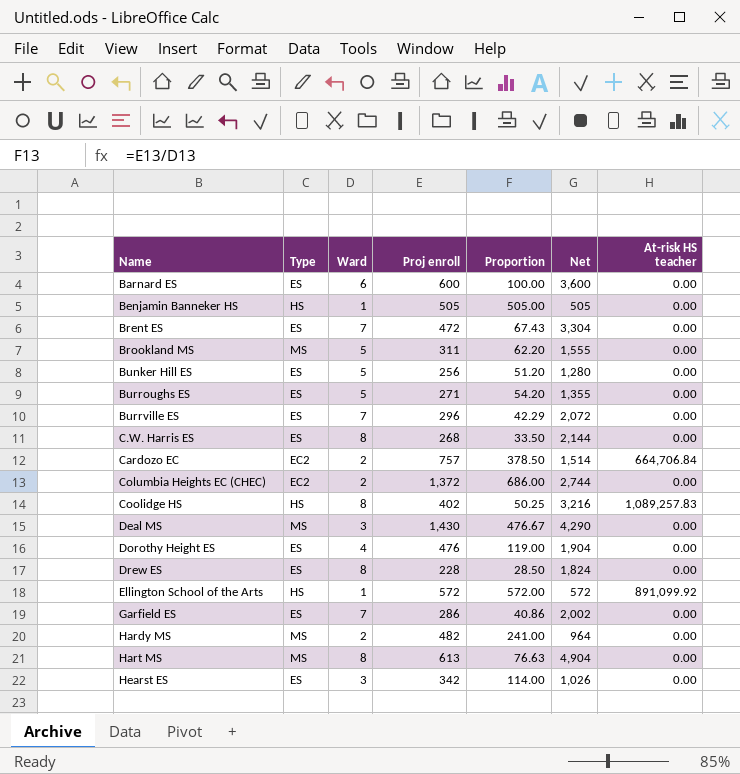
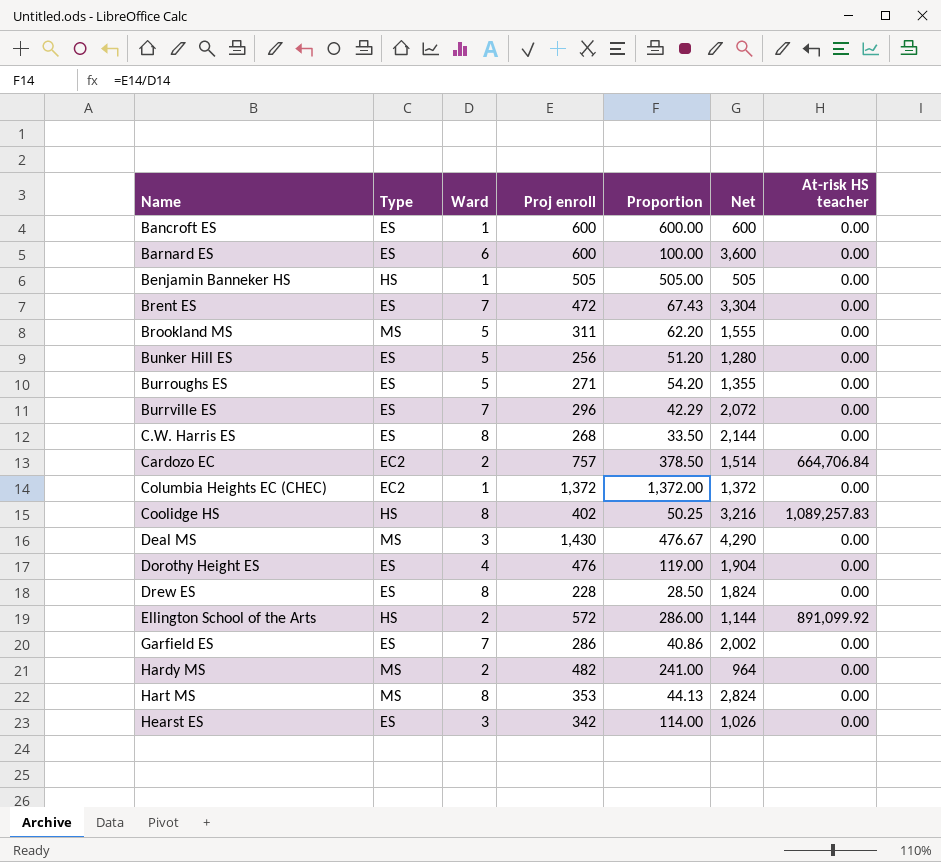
row Bancroft ES: none -> ES | 1 | 600 | 600.00 | 600 | 0.00
Columbia Heights EC (CHEC) | Ward: 2 -> 1
Columbia Heights EC (CHEC) | Proportion: 686.00 -> 1,372.00
Columbia Heights EC (CHEC) | Net: 2,744 -> 1,372
Ellington School of the Arts | Ward: 1 -> 2
Ellington School of the Arts | Proportion: 572.00 -> 286.00
Ellington School of the Arts | Net: 572 -> 1,144
Hart MS | Proj enroll: 613 -> 353
Hart MS | Proportion: 76.63 -> 44.13
Hart MS | Net: 4,904 -> 2,824

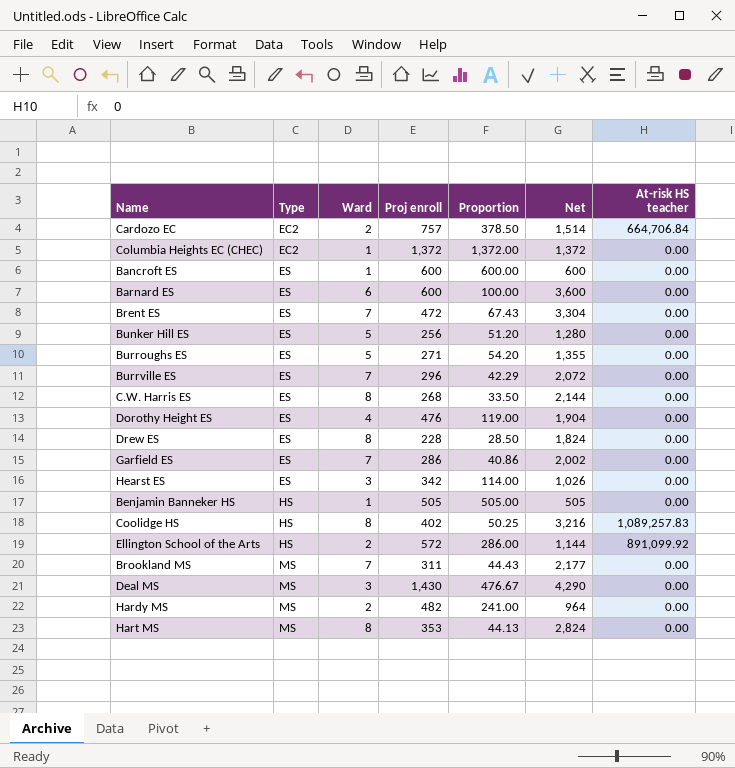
row order: Name ascending -> Type ascending
Brookland MS | Ward: 5 -> 7
Brookland MS | Proportion: 62.20 -> 44.43
Brookland MS | Net: 1,555 -> 2,177

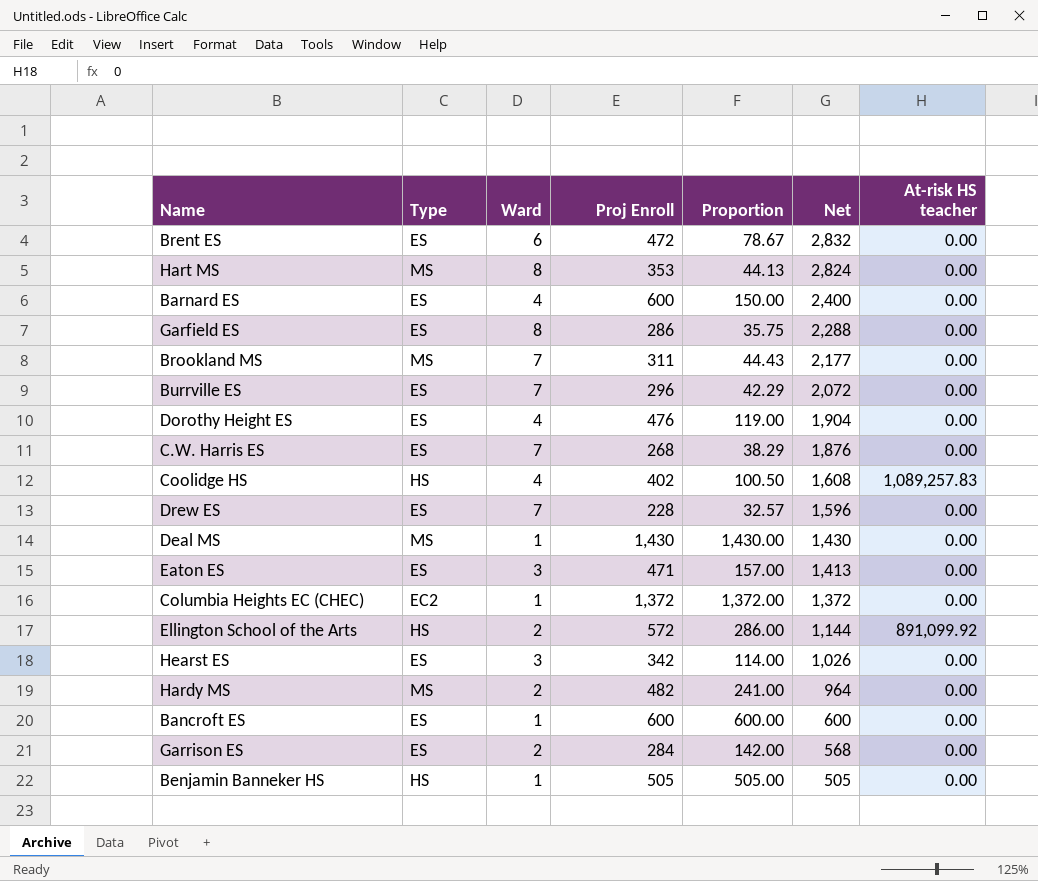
row order: Type ascending -> Net descending
column name: Proj enroll -> Proj Enroll
row Cardozo EC: EC2 | 2 | 757 | 378.50 | 1,514 | 664,706.84 -> none
row Bunker Hill ES: ES | 5 | 256 | 51.20 | 1,280 | 0.00 -> none
row Burroughs ES: ES | 5 | 271 | 54.20 | 1,355 | 0.00 -> none
Brent ES | Ward: 7 -> 6
Brent ES | Proportion: 67.43 -> 78.67
Brent ES | Net: 3,304 -> 2,832
Barnard ES | Ward: 6 -> 4
Barnard ES | Proportion: 100.00 -> 150.00
Barnard ES | Net: 3,600 -> 2,400
Garfield ES | Ward: 7 -> 8
Garfield ES | Proportion: 40.86 -> 35.75
Garfield ES | Net: 2,002 -> 2,288
C.W. Harris ES | Ward: 8 -> 7
C.W. Harris ES | Proportion: 33.50 -> 38.29
C.W. Harris ES | Net: 2,144 -> 1,876
Coolidge HS | Ward: 8 -> 4
Coolidge HS | Proportion: 50.25 -> 100.50
Coolidge HS | Net: 3,216 -> 1,608
Drew ES | Ward: 8 -> 7
Drew ES | Proportion: 28.50 -> 32.57
Drew ES | Net: 1,824 -> 1,596
Deal MS | Ward: 3 -> 1
Deal MS | Proportion: 476.67 -> 1,430.00
Deal MS | Net: 4,290 -> 1,430
row Eaton ES: none -> ES | 3 | 471 | 157.00 | 1,413 | 0.00
row Garrison ES: none -> ES | 2 | 284 | 142.00 | 568 | 0.00

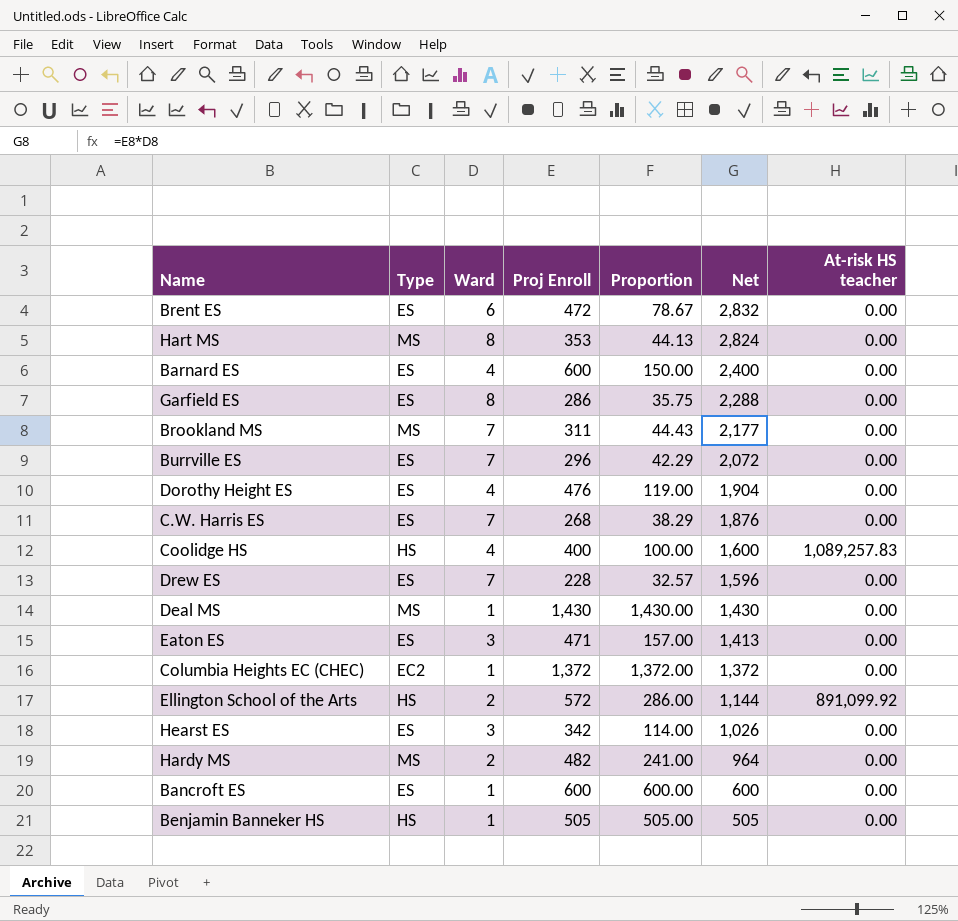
row Garrison ES: ES | 2 | 284 | 142.00 | 568 | 0.00 -> none
Coolidge HS | Proj Enroll: 402 -> 400
Coolidge HS | Proportion: 100.50 -> 100.00
Coolidge HS | Net: 1,608 -> 1,600

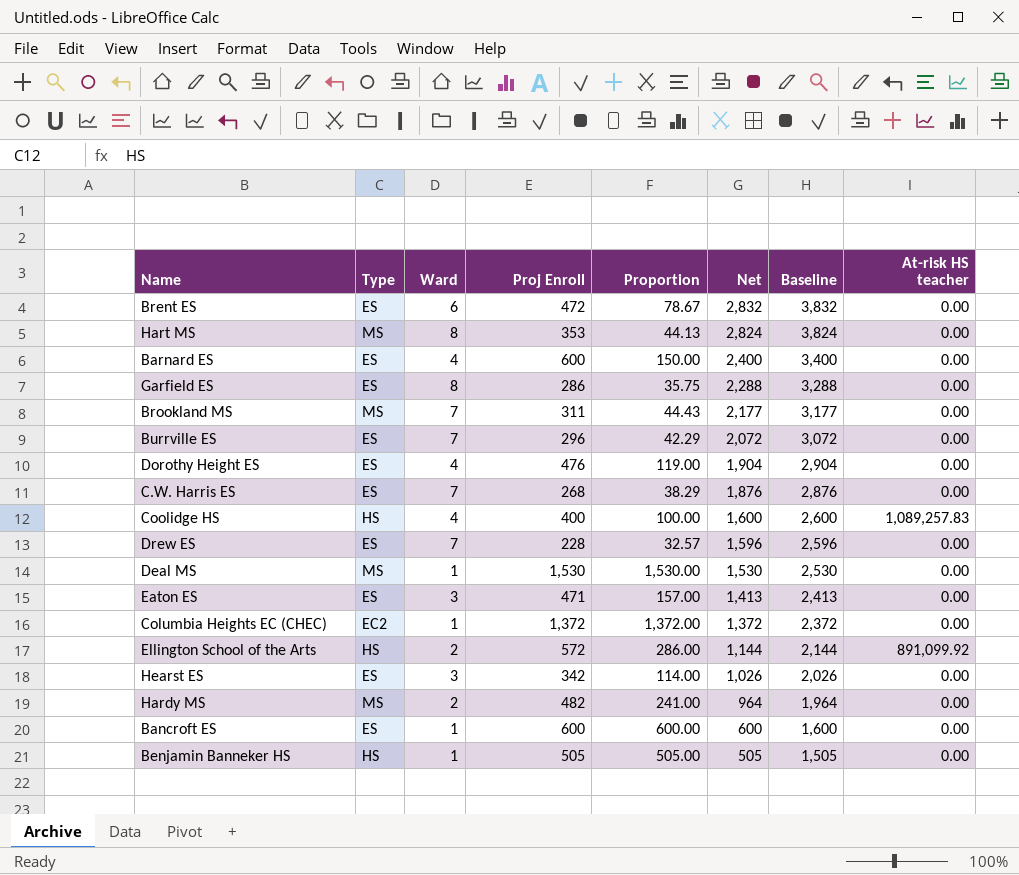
column Baseline | formula: none -> [Net] + 1000
Deal MS | Proj Enroll: 1,430 -> 1,530
Deal MS | Proportion: 1,430.00 -> 1,530.00
Deal MS | Net: 1,430 -> 1,530

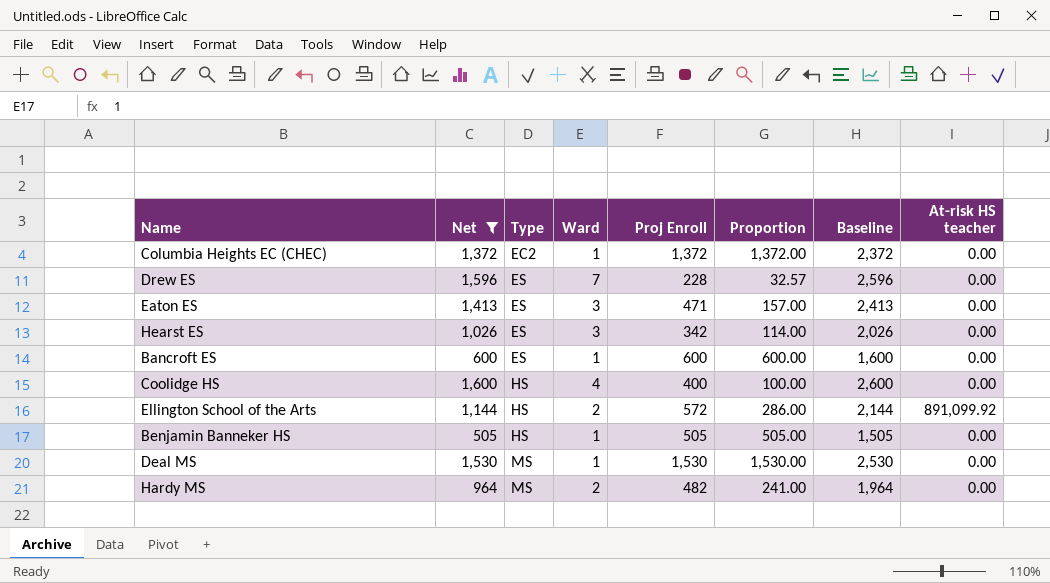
filter: none -> Net <= 1,600
row order: Net descending -> Type ascending
column Net | position: 6 -> 2
Coolidge HS | At-risk HS teacher: 1,089,257.83 -> 0.00

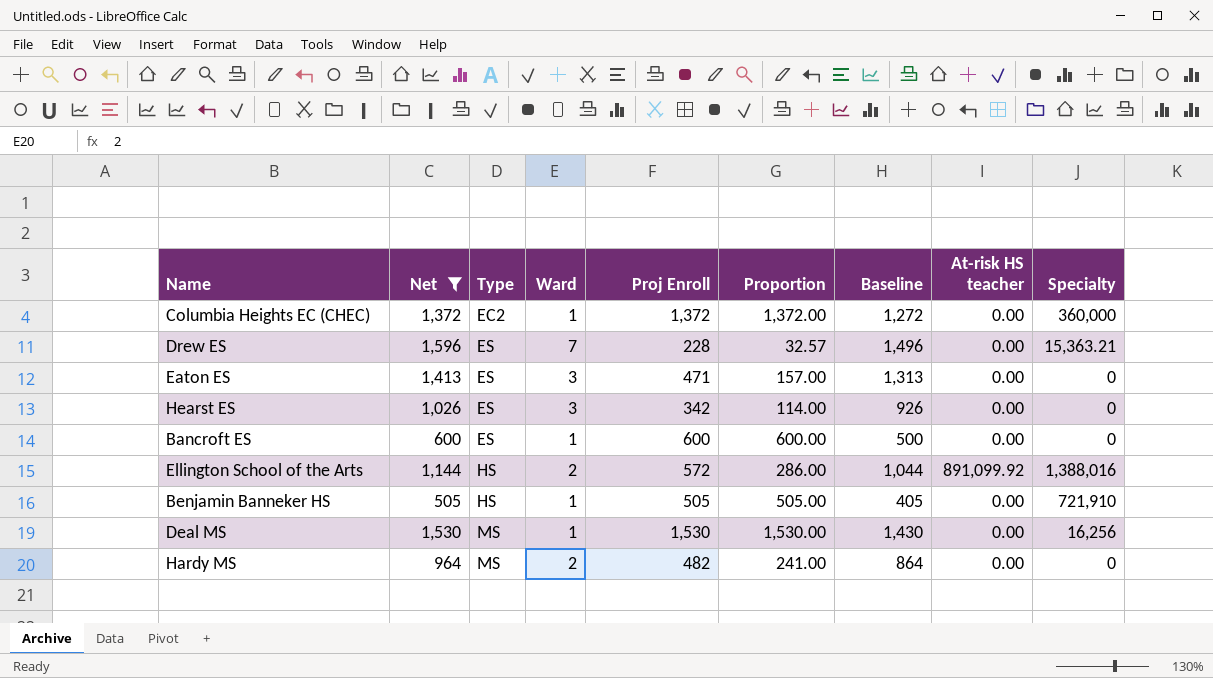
column Baseline | formula: [Net] + 1000 -> [Net] - 100
column Specialty | position: none -> 9
row Coolidge HS: 1,600 | HS | 4 | 400 | 100.00 | 2,600 | 0.00 -> none

